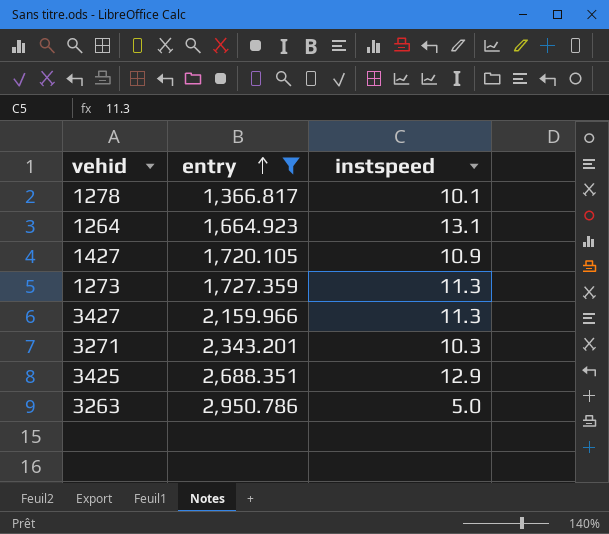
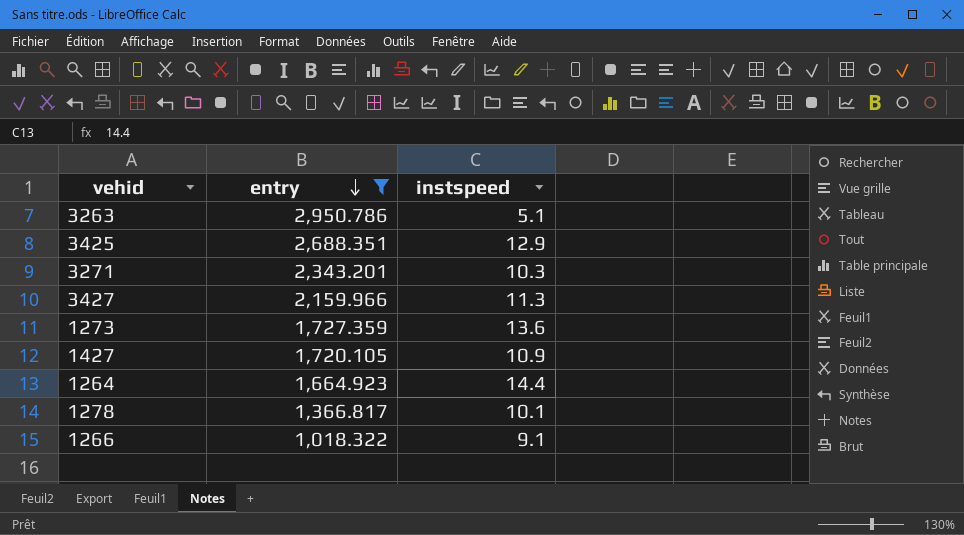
row order: entry ascending -> entry descending
3263 | instspeed: 5.0 -> 5.1
1273 | instspeed: 11.3 -> 13.6
1264 | instspeed: 13.1 -> 14.4
row 1266: none -> 1,018.322 | 9.1

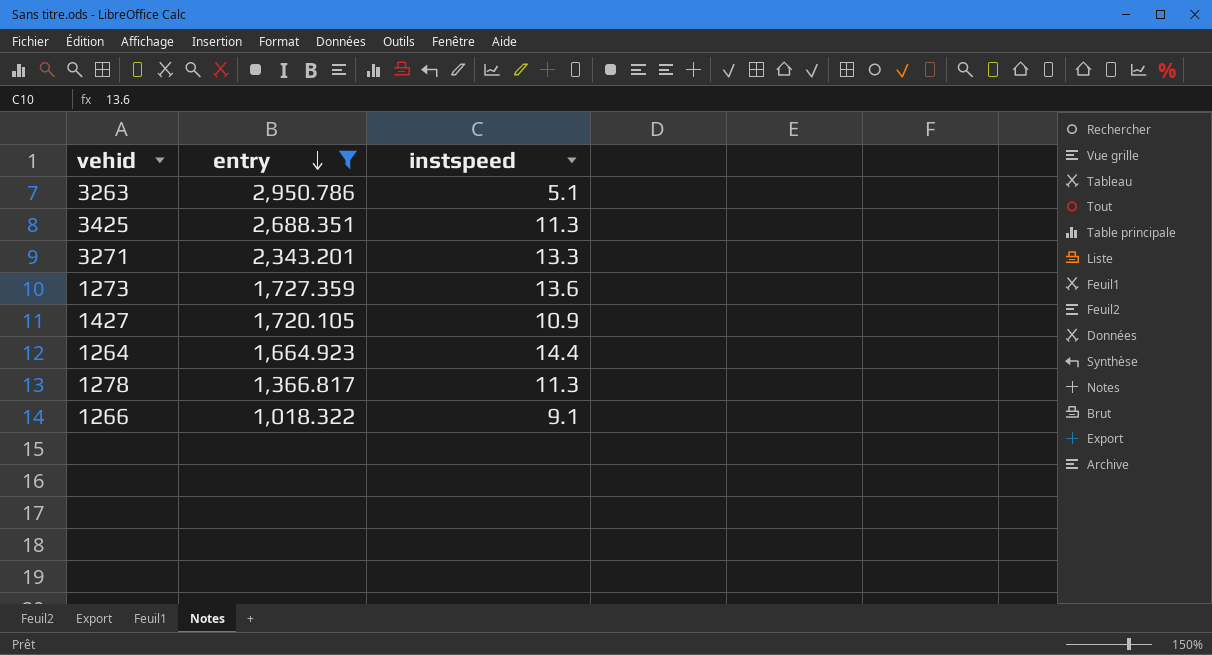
row 3427: 2,159.966 | 11.3 -> none
3425 | instspeed: 12.9 -> 11.3
3271 | instspeed: 10.3 -> 13.3
1278 | instspeed: 10.1 -> 11.3

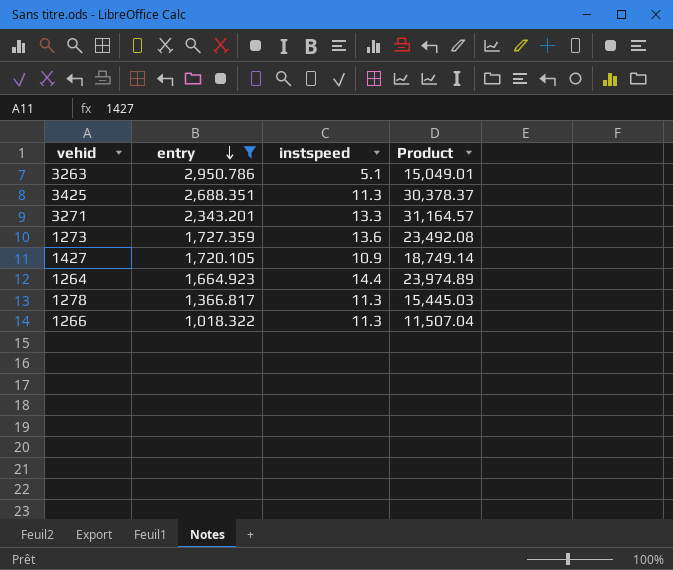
column Product | formula: none -> [entry] * [instspeed]
1266 | instspeed: 9.1 -> 11.3

